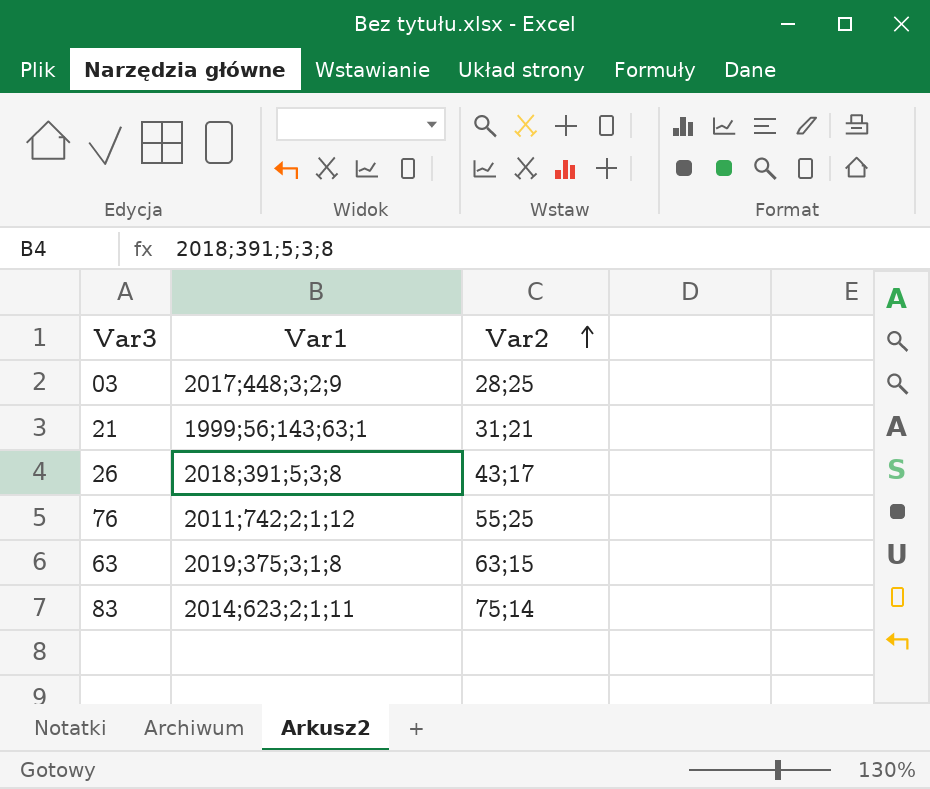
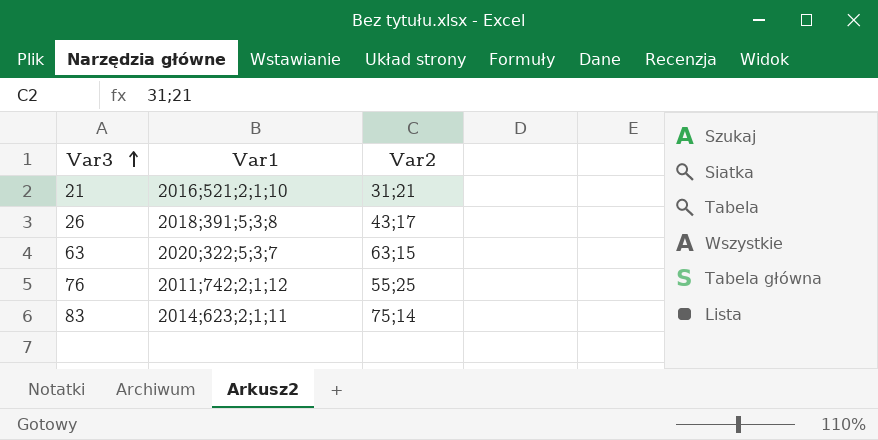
row order: Var2 ascending -> Var3 ascending
row 03: 2017;448;3;2;9 | 28;25 -> none
21 | Var1: 1999;56;143;63;1 -> 2016;521;2;1;10
63 | Var1: 2019;375;3;1;8 -> 2020;322;5;3;7

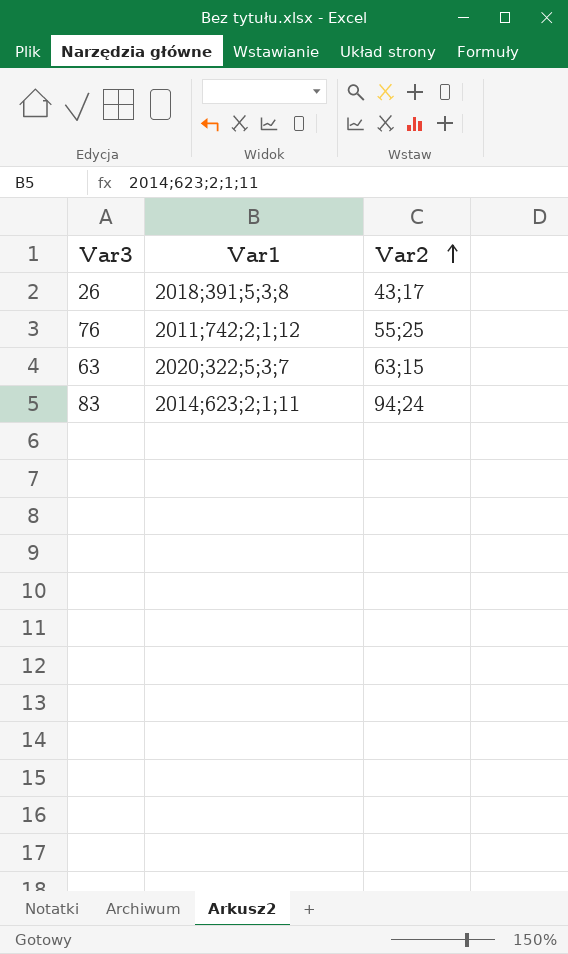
row order: Var3 ascending -> Var2 ascending
row 21: 2016;521;2;1;10 | 31;21 -> none
83 | Var2: 75;14 -> 94;24

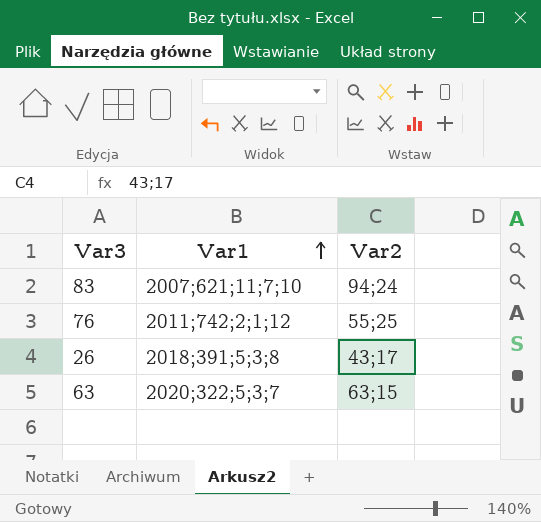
row order: Var2 ascending -> Var1 ascending
83 | Var1: 2014;623;2;1;11 -> 2007;621;11;7;10

